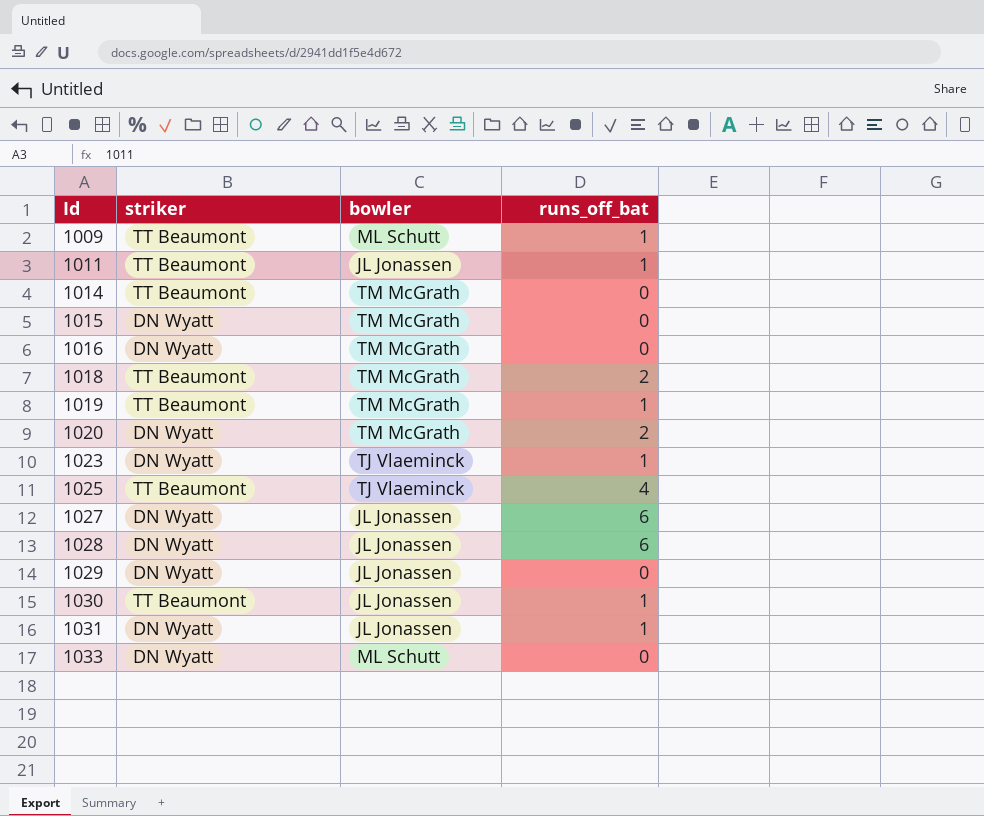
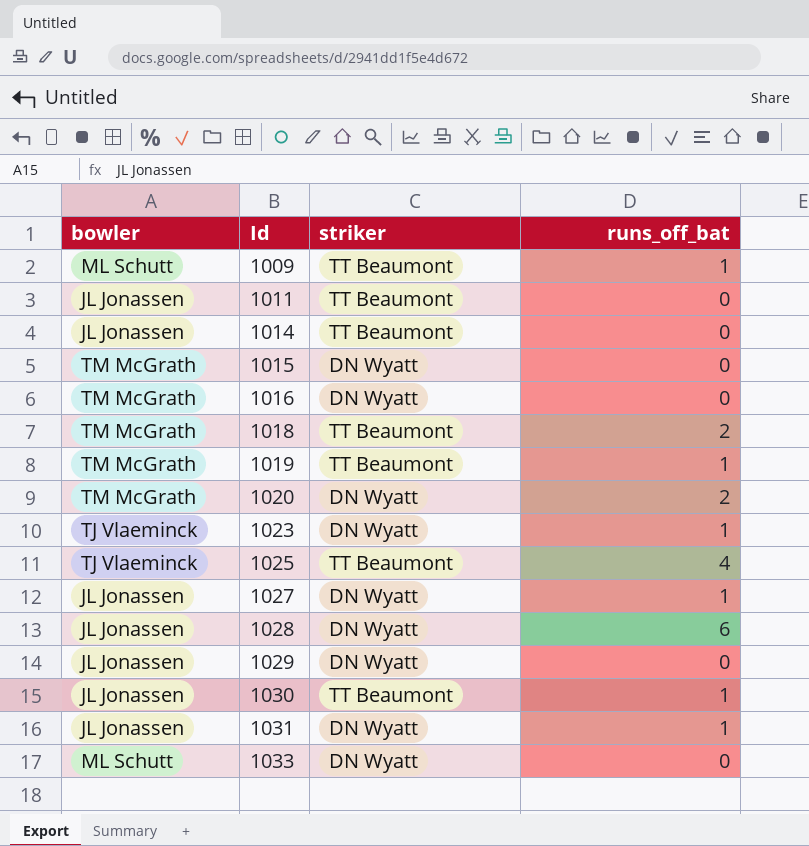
column bowler | position: 3 -> 1
1011 | runs_off_bat: 1 -> 0
1014 | bowler: TM McGrath -> JL Jonassen
1027 | runs_off_bat: 6 -> 1

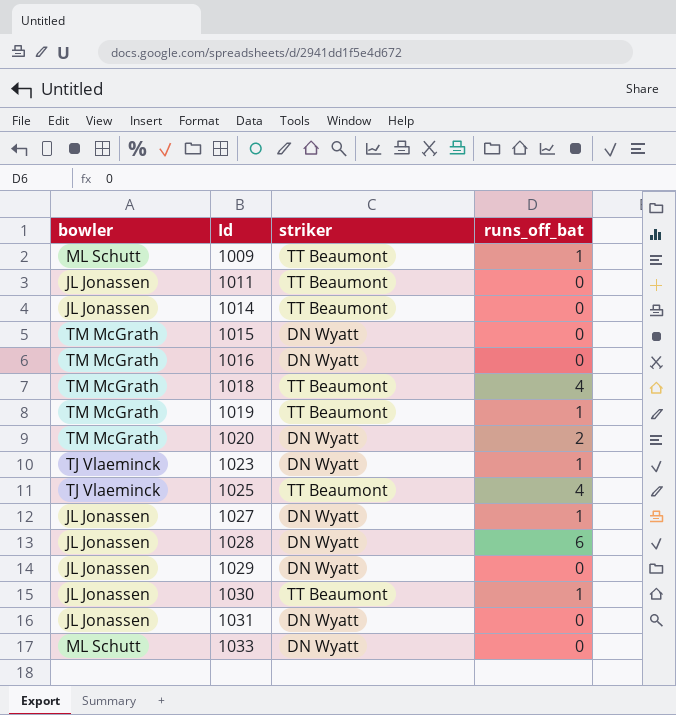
1018 | runs_off_bat: 2 -> 4
1031 | runs_off_bat: 1 -> 0

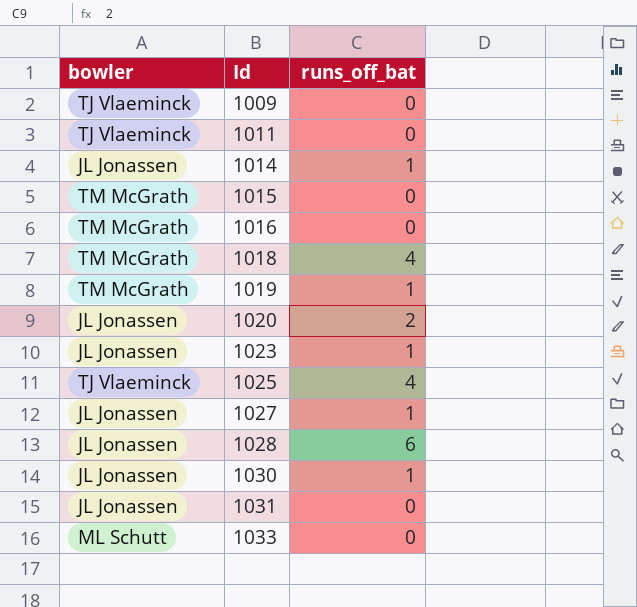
column striker | position: 3 -> none
row 1029: JL Jonassen | DN Wyatt | 0 -> none
1009 | bowler: ML Schutt -> TJ Vlaeminck
1009 | runs_off_bat: 1 -> 0
1011 | bowler: JL Jonassen -> TJ Vlaeminck
1014 | runs_off_bat: 0 -> 1
1020 | bowler: TM McGrath -> JL Jonassen
1023 | bowler: TJ Vlaeminck -> JL Jonassen

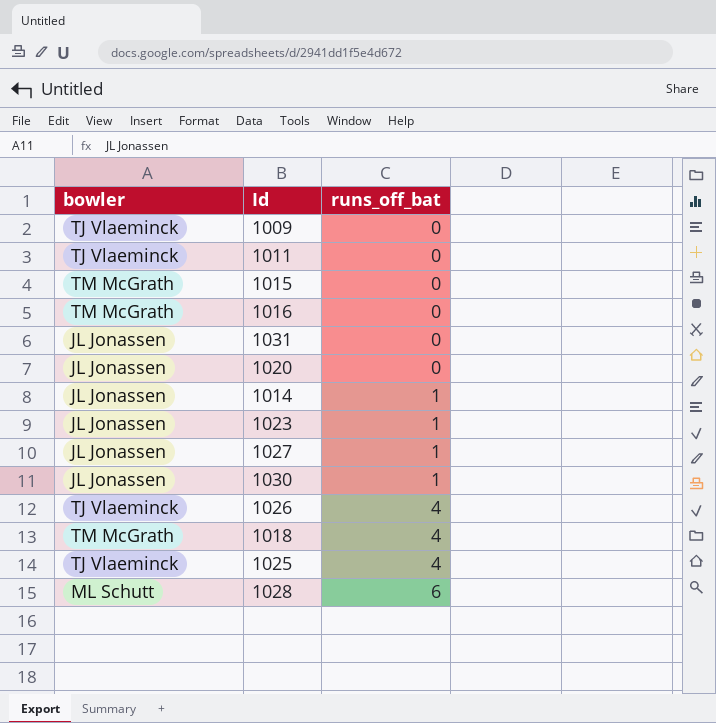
row order: Id ascending -> runs_off_bat ascending
row 1019: TM McGrath | 1 -> none
row 1033: ML Schutt | 0 -> none
1020 | runs_off_bat: 2 -> 0
row 1026: none -> TJ Vlaeminck | 4
1028 | bowler: JL Jonassen -> ML Schutt

